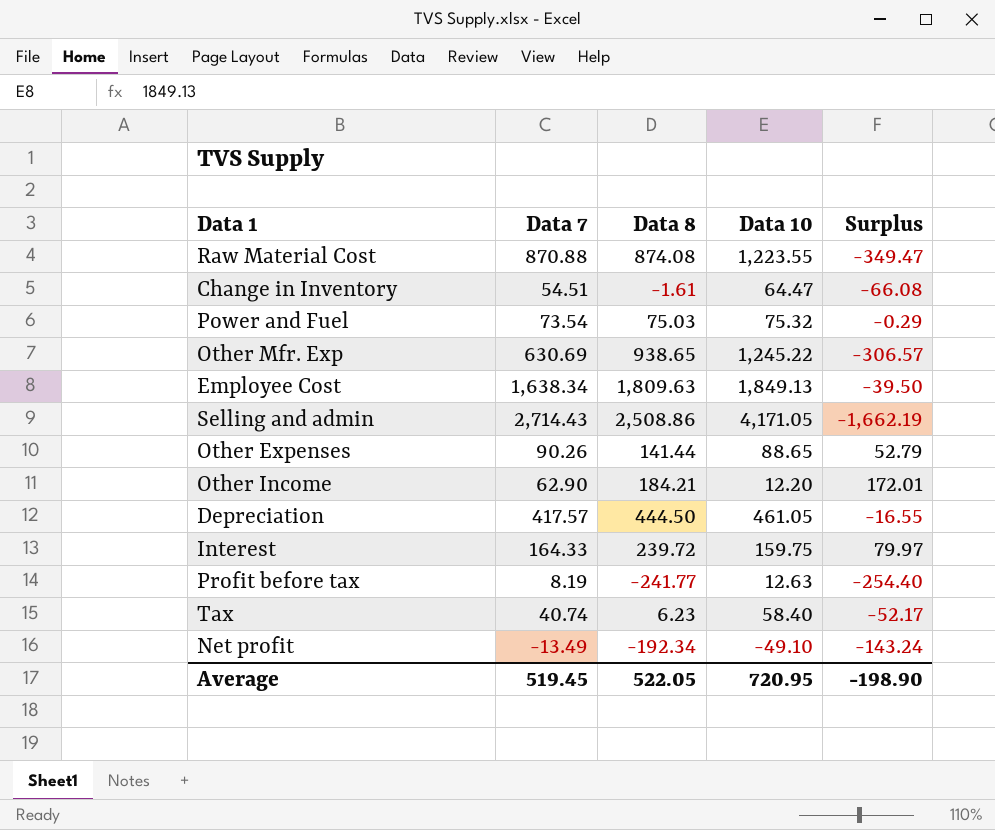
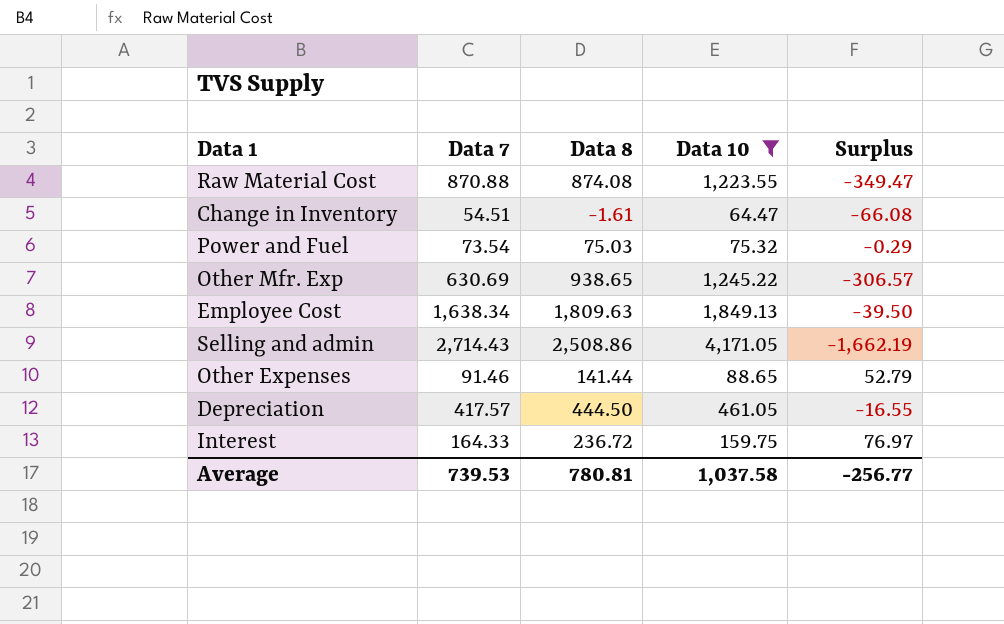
filter: none -> Data 10 >= 64.47
Other Expenses | Data 7: 90.26 -> 91.46
Interest | Data 8: 239.72 -> 236.72
Interest | Surplus: 79.97 -> 76.97
Average | Data 7: 519.45 -> 739.53
Average | Data 8: 522.05 -> 780.81
Average | Data 10: 720.95 -> 1,037.58
Average | Surplus: -198.90 -> -256.77

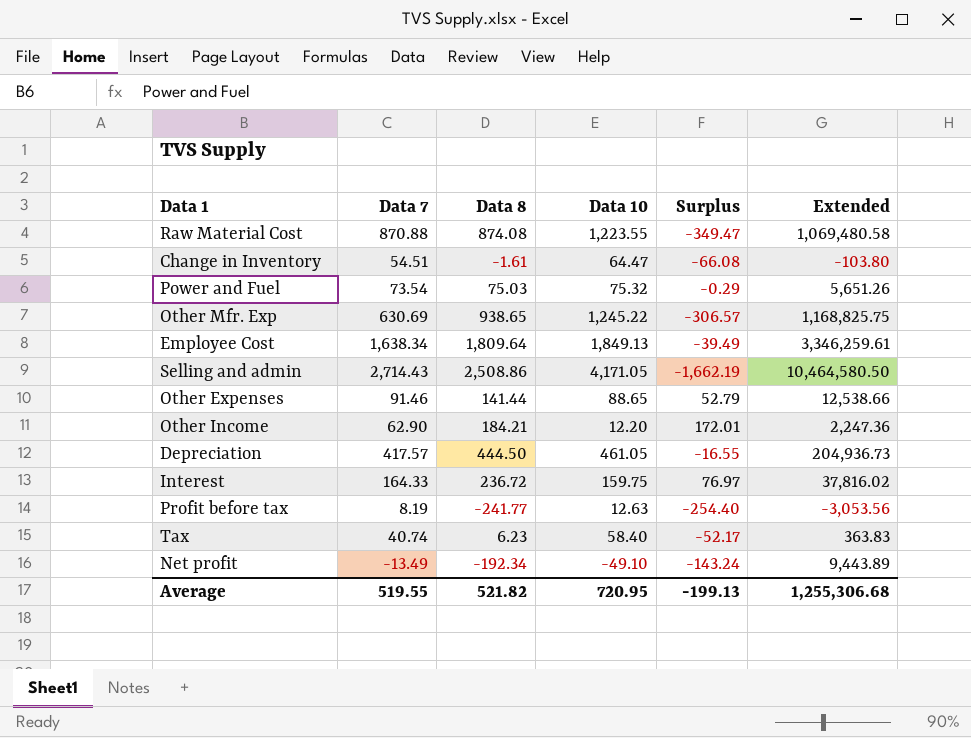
filter: Data 10 >= 64.47 -> none
column Extended | formula: none -> [Data 8] * [Data 10]
Employee Cost | Data 8: 1,809.63 -> 1,809.64
Employee Cost | Surplus: -39.50 -> -39.49
Average | Data 7: 739.53 -> 519.55
Average | Data 8: 780.81 -> 521.82
Average | Data 10: 1,037.58 -> 720.95
Average | Surplus: -256.77 -> -199.13

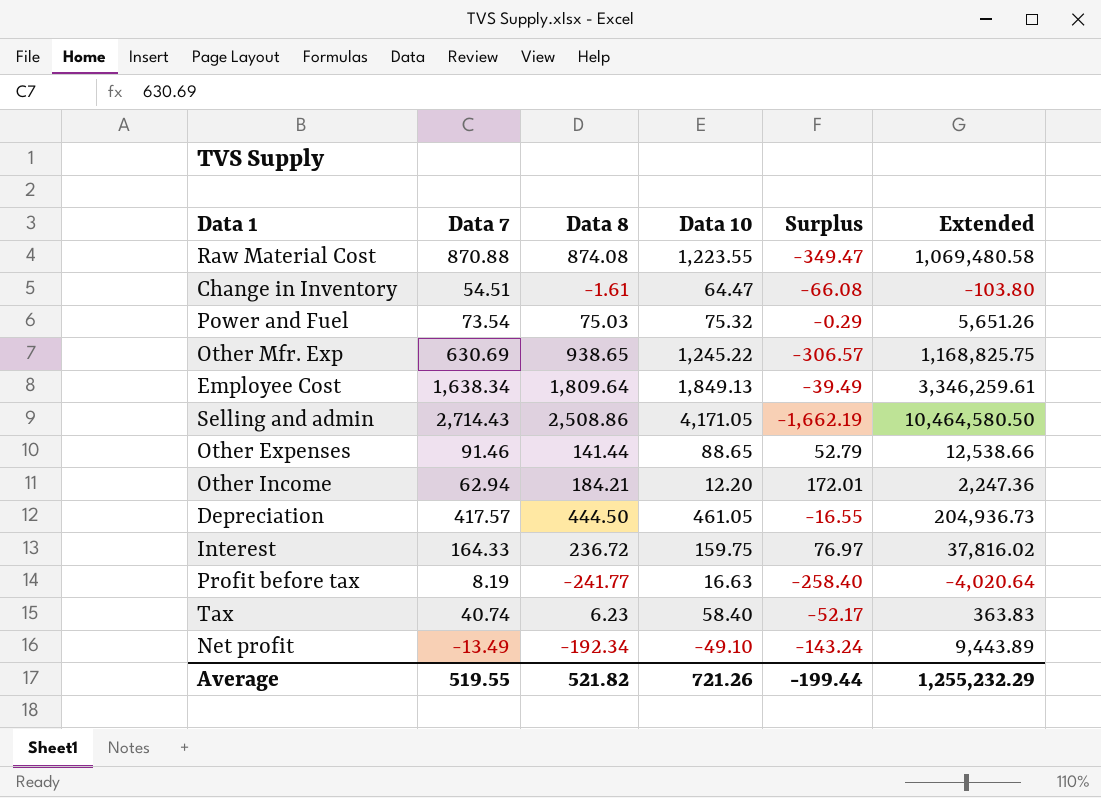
Other Income | Data 7: 62.90 -> 62.94
Profit before tax | Data 10: 12.63 -> 16.63
Profit before tax | Surplus: -254.40 -> -258.40
Profit before tax | Extended: -3,053.56 -> -4,020.64
Average | Data 10: 720.95 -> 721.26
Average | Surplus: -199.13 -> -199.44
Average | Extended: 1,255,306.68 -> 1,255,232.29

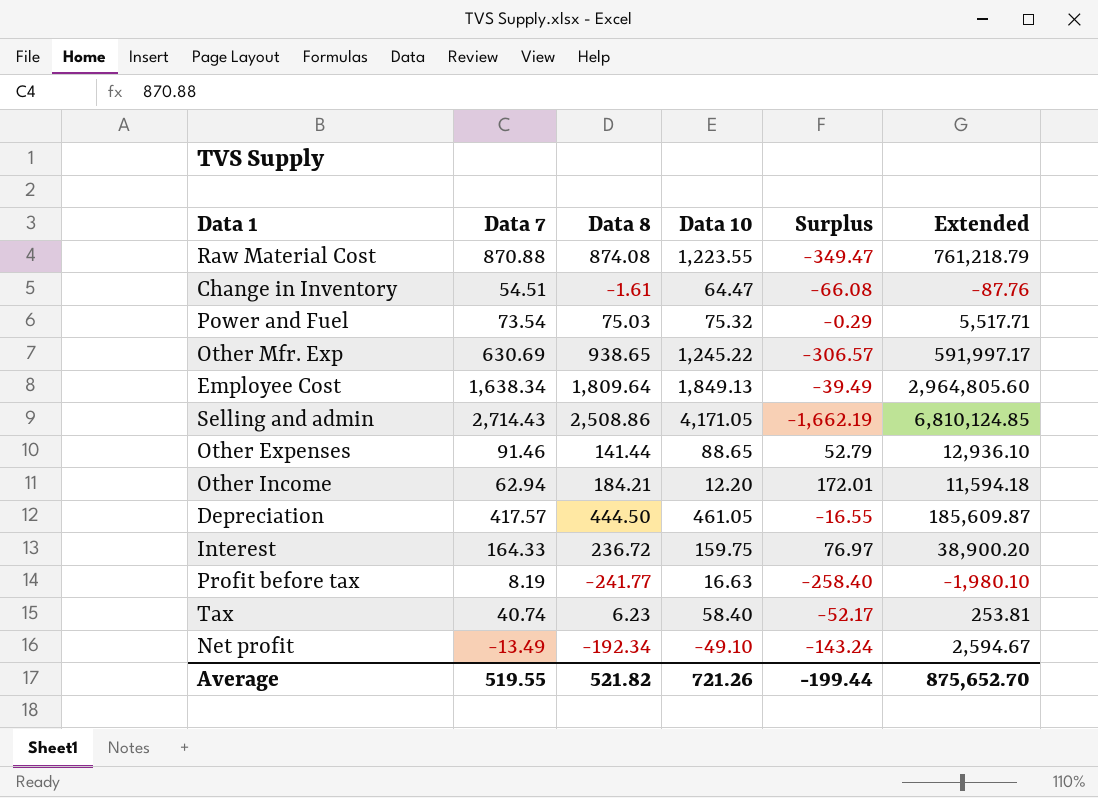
column Extended | formula: [Data 8] * [Data 10] -> [Data 7] * [Data 8]
Average | Extended: 1,255,232.29 -> 875,652.70

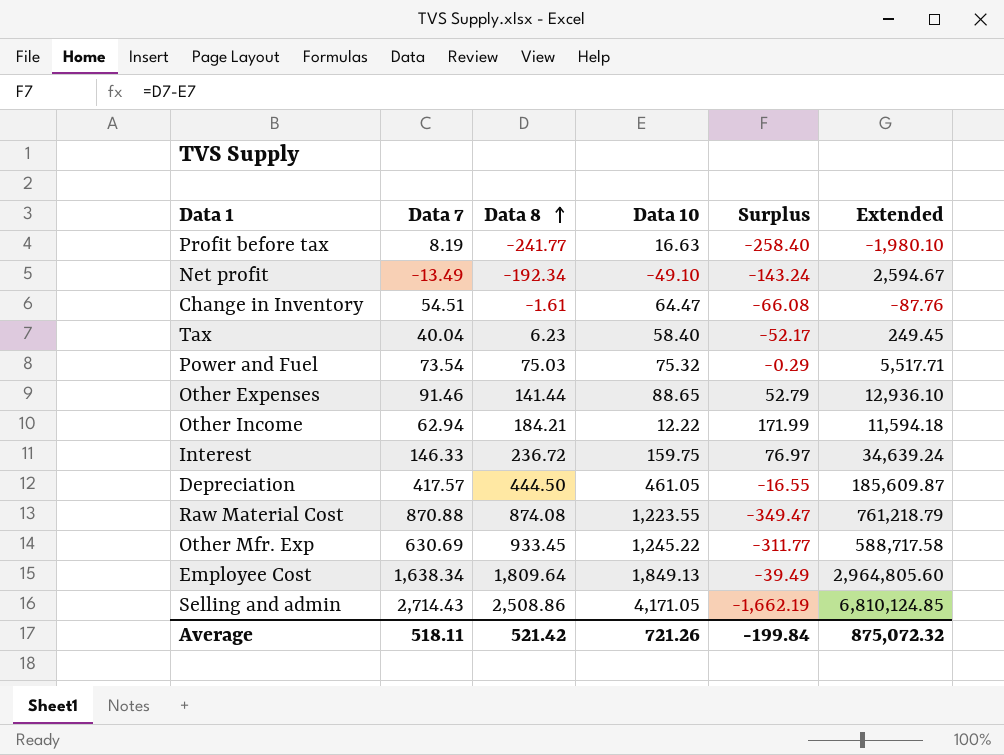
row order: none -> Data 8 ascending
Tax | Data 7: 40.74 -> 40.04
Tax | Extended: 253.81 -> 249.45
Other Income | Data 10: 12.20 -> 12.22
Other Income | Surplus: 172.01 -> 171.99
Interest | Data 7: 164.33 -> 146.33
Interest | Extended: 38,900.20 -> 34,639.24
Other Mfr. Exp | Data 8: 938.65 -> 933.45
Other Mfr. Exp | Surplus: -306.57 -> -311.77
Other Mfr. Exp | Extended: 591,997.17 -> 588,717.58
Average | Data 7: 519.55 -> 518.11
Average | Data 8: 521.82 -> 521.42
Average | Surplus: -199.44 -> -199.84
Average | Extended: 875,652.70 -> 875,072.32

